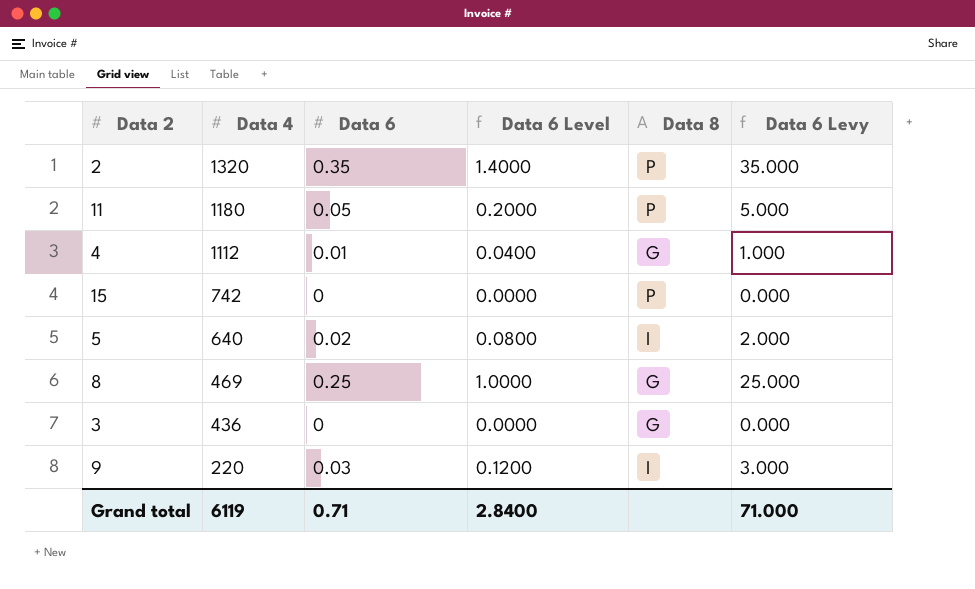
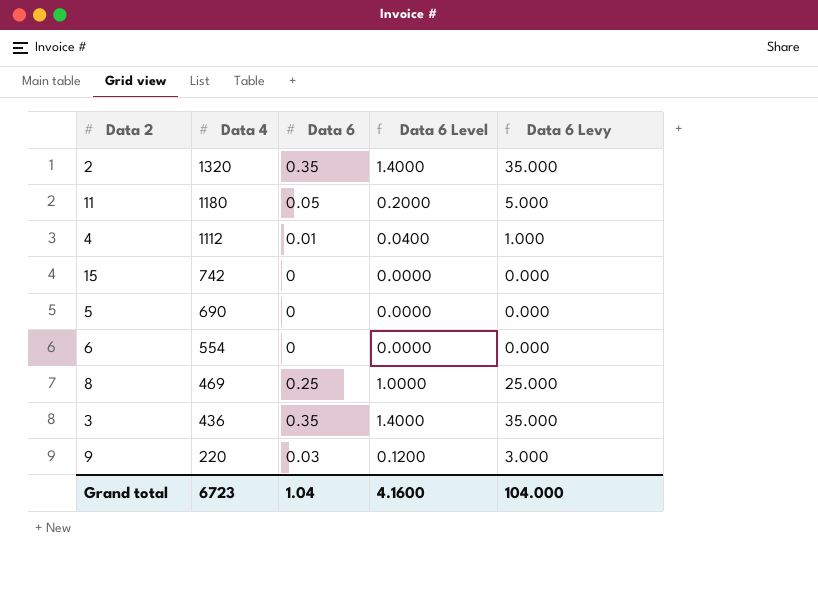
column Data 8 | position: 5 -> none
5 | Data 4: 640 -> 690
5 | Data 6: 0.02 -> 0
5 | Data 6 Level: 0.0800 -> 0.0000
5 | Data 6 Levy: 2.000 -> 0.000
row 6: none -> 554 | 0 | 0.0000 | 0.000
3 | Data 6: 0 -> 0.35
3 | Data 6 Level: 0.0000 -> 1.4000
3 | Data 6 Levy: 0.000 -> 35.000
Grand total | Data 4: 6119 -> 6723
Grand total | Data 6: 0.71 -> 1.04
Grand total | Data 6 Level: 2.8400 -> 4.1600
Grand total | Data 6 Levy: 71.000 -> 104.000

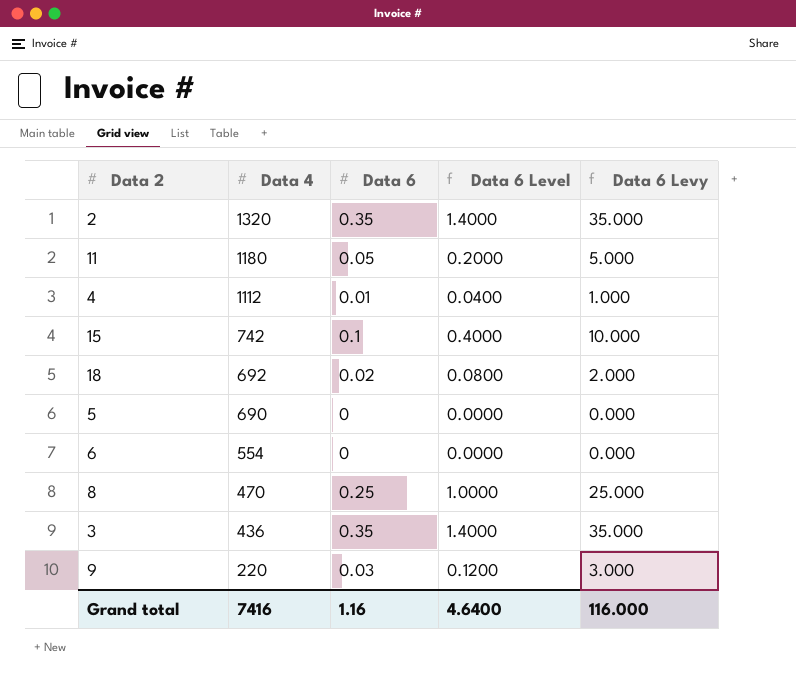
15 | Data 6: 0 -> 0.1
15 | Data 6 Level: 0.0000 -> 0.4000
15 | Data 6 Levy: 0.000 -> 10.000
row 18: none -> 692 | 0.02 | 0.0800 | 2.000
8 | Data 4: 469 -> 470
Grand total | Data 4: 6723 -> 7416
Grand total | Data 6: 1.04 -> 1.16
Grand total | Data 6 Level: 4.1600 -> 4.6400
Grand total | Data 6 Levy: 104.000 -> 116.000

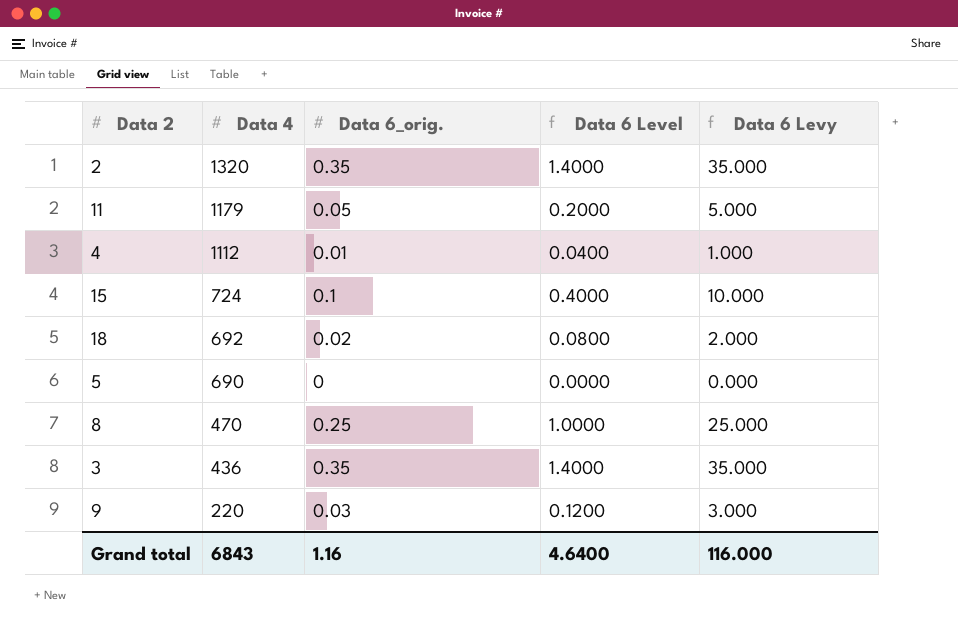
column name: Data 6 -> Data 6_orig.
row 6: 554 | 0 | 0.0000 | 0.000 -> none
11 | Data 4: 1180 -> 1179
15 | Data 4: 742 -> 724
Grand total | Data 4: 7416 -> 6843

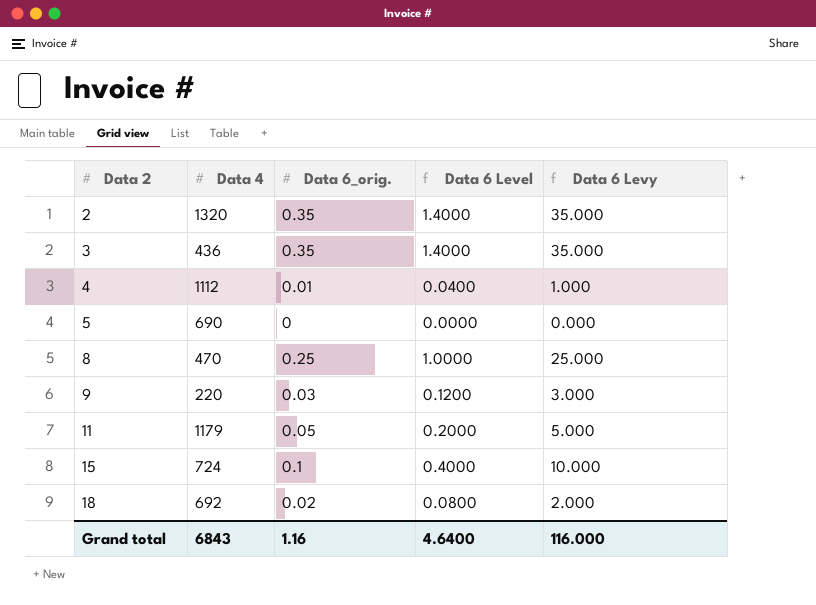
row order: Data 4 descending -> Data 2 ascending

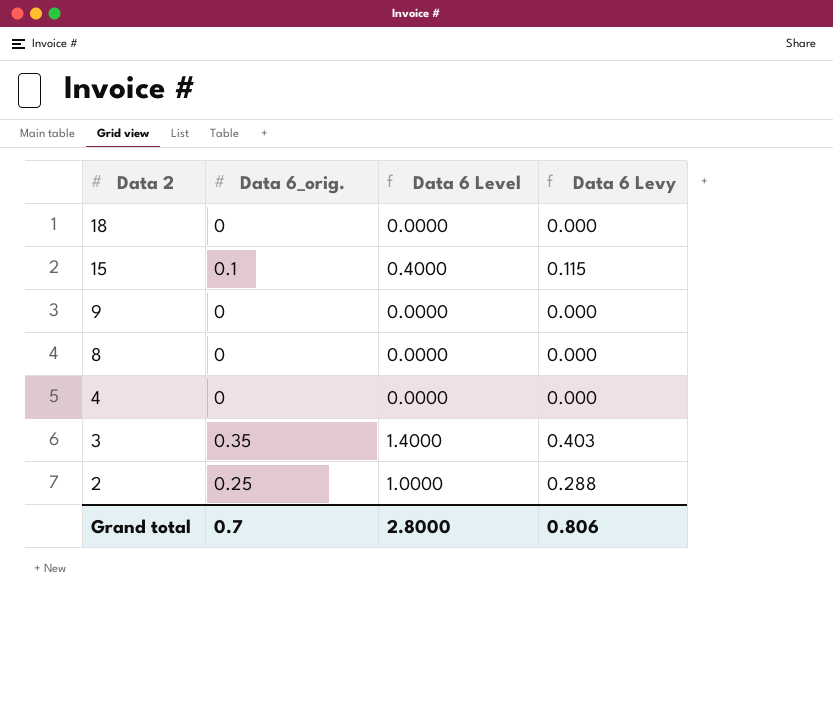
row order: Data 2 ascending -> Data 2 descending
column Data 4 | position: 2 -> none
column Data 6 Levy | formula: [Data 6_orig.] * 100 -> [Data 6_orig.] * 1.15
row 5: 690 | 0 | 0.0000 | 0.000 -> none
row 11: 1179 | 0.05 | 0.2000 | 5.000 -> none
18 | Data 6_orig.: 0.02 -> 0
18 | Data 6 Level: 0.0800 -> 0.0000
9 | Data 6_orig.: 0.03 -> 0
9 | Data 6 Level: 0.1200 -> 0.0000
8 | Data 6_orig.: 0.25 -> 0
8 | Data 6 Level: 1.0000 -> 0.0000
4 | Data 6_orig.: 0.01 -> 0
4 | Data 6 Level: 0.0400 -> 0.0000
2 | Data 6_orig.: 0.35 -> 0.25
2 | Data 6 Level: 1.4000 -> 1.0000
Grand total | Data 6_orig.: 1.16 -> 0.7
Grand total | Data 6 Level: 4.6400 -> 2.8000
Grand total | Data 6 Levy: 116.000 -> 0.806

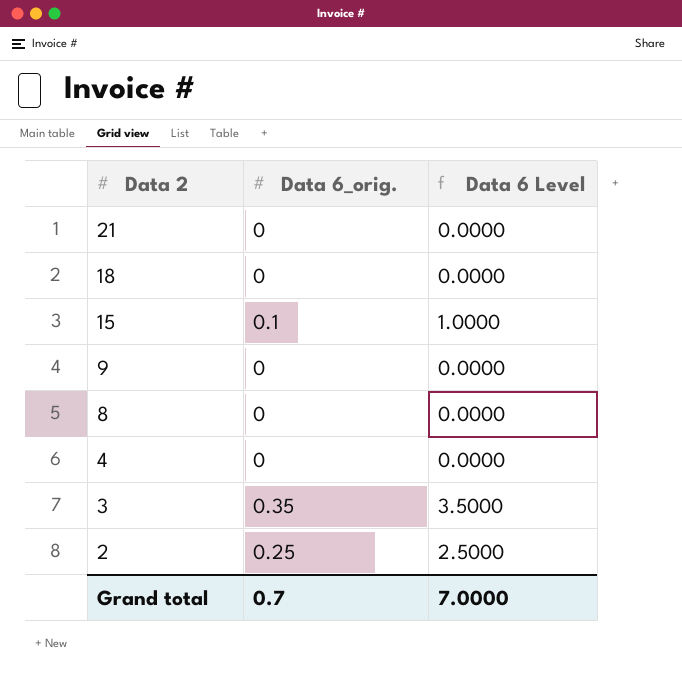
column Data 6 Levy | formula: [Data 6_orig.] * 1.15 -> none
column Data 6 Level | formula: [Data 6_orig.] * 4 -> [Data 6_orig.] * 10
row 21: none -> 0 | 0.0000
Grand total | Data 6 Level: 2.8000 -> 7.0000

